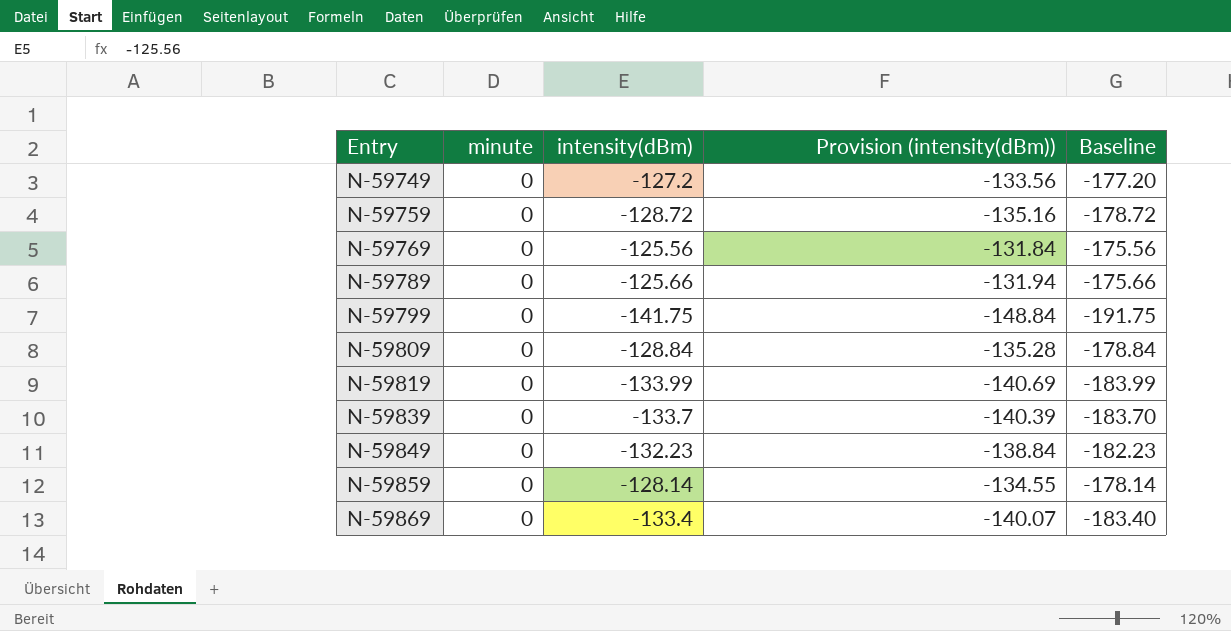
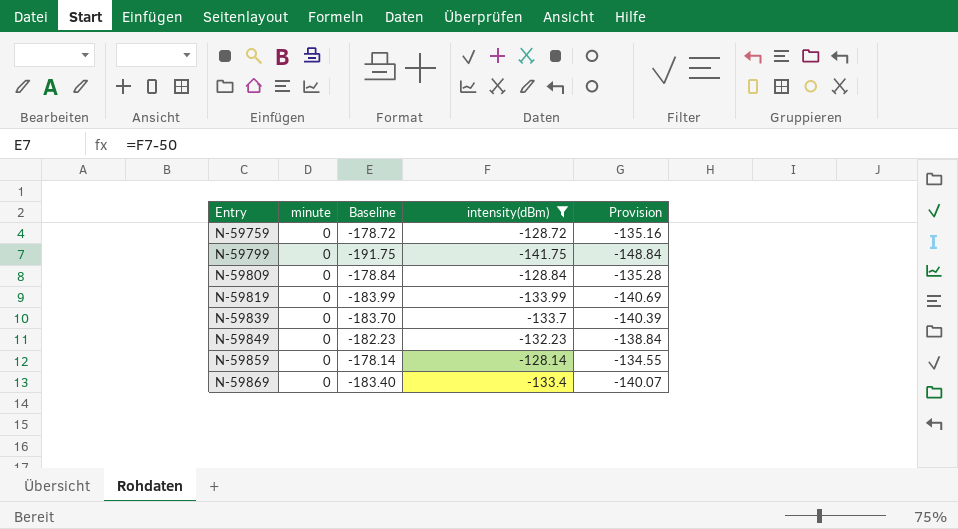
filter: none -> intensity(dBm) <= -128.14
column Baseline | position: 5 -> 3
column name: Provision (intensity(dBm)) -> Provision

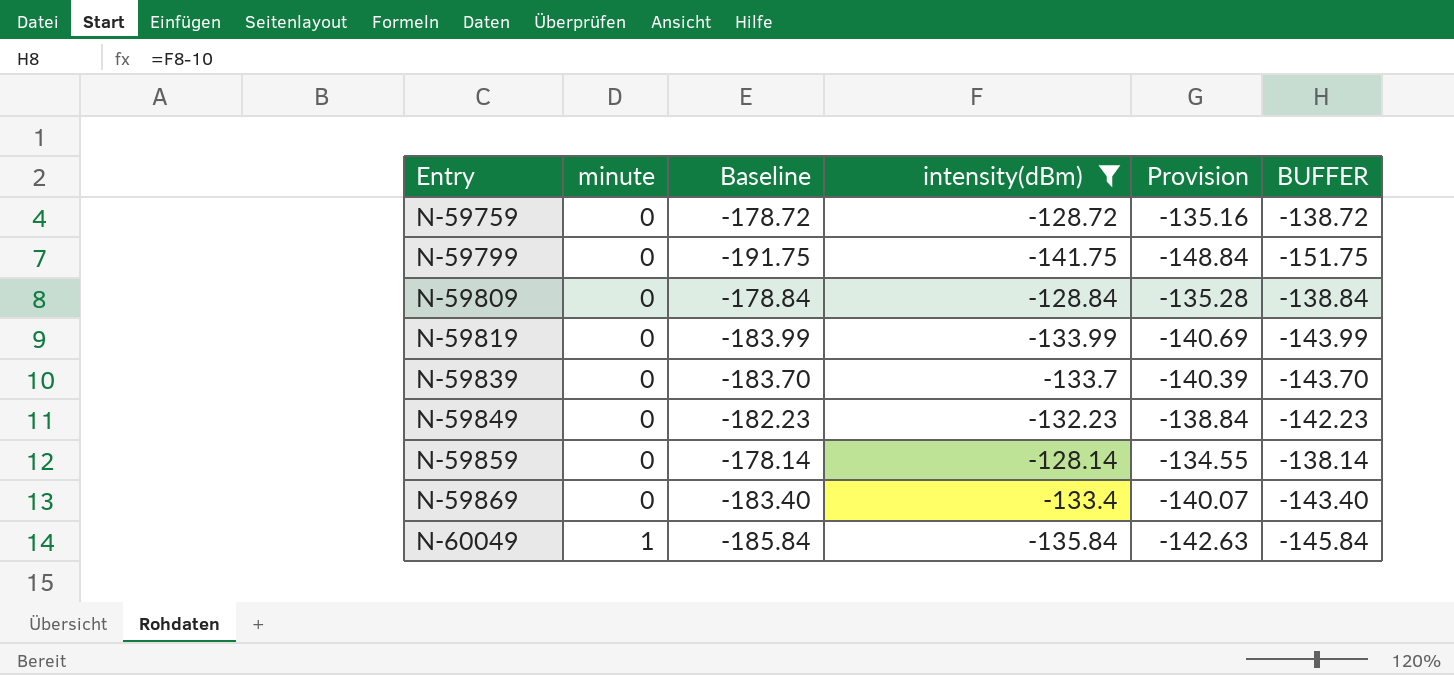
column BUFFER | formula: none -> [intensity(dBm)] - 10
row N-60049: none -> 1 | -185.84 | -135.84 | -142.63 | -145.84

